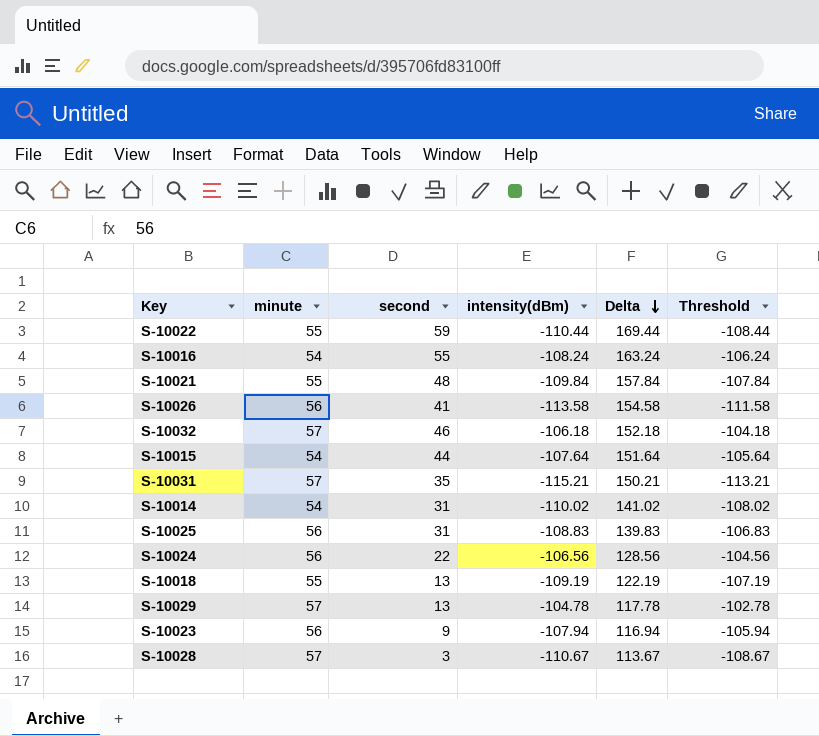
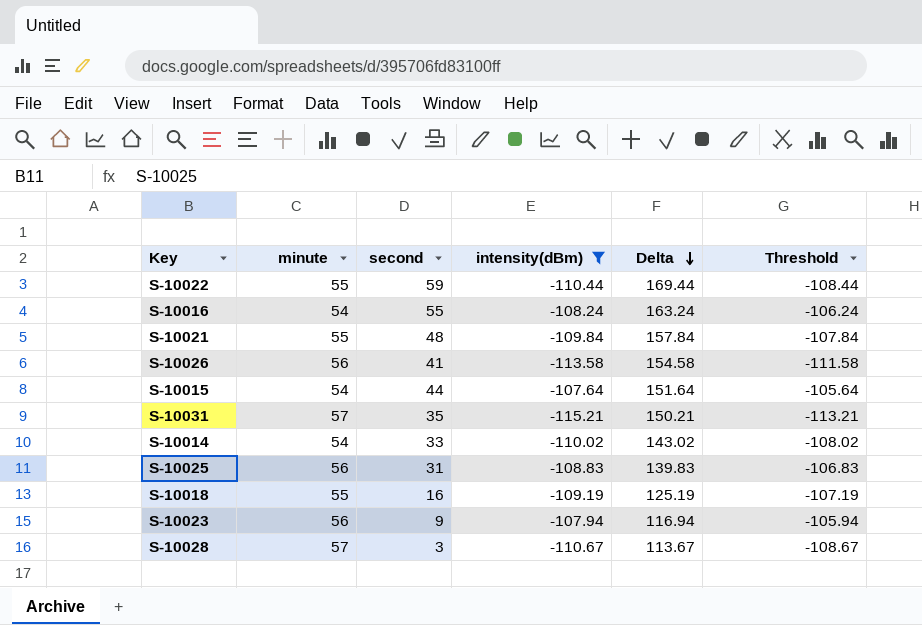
filter: none -> intensity(dBm) <= -107.64
S-10014 | second: 31 -> 33
S-10014 | Delta: 141.02 -> 143.02
S-10018 | second: 13 -> 16
S-10018 | Delta: 122.19 -> 125.19

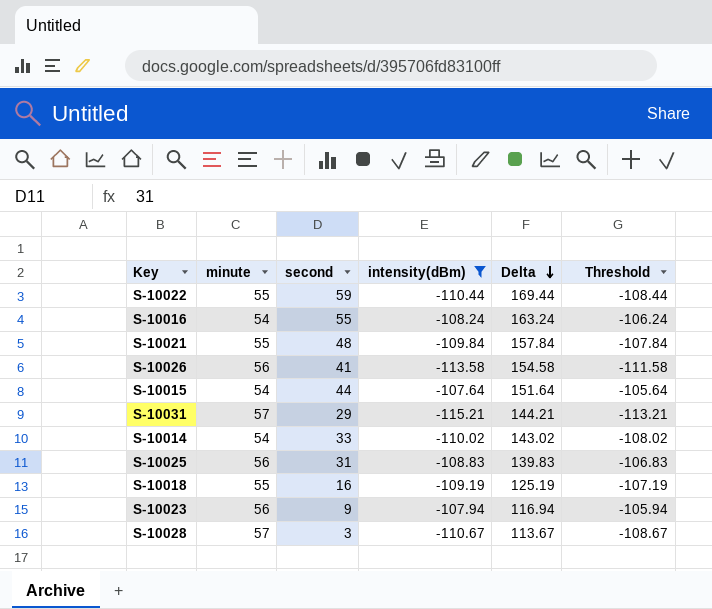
S-10031 | second: 35 -> 29
S-10031 | Delta: 150.21 -> 144.21

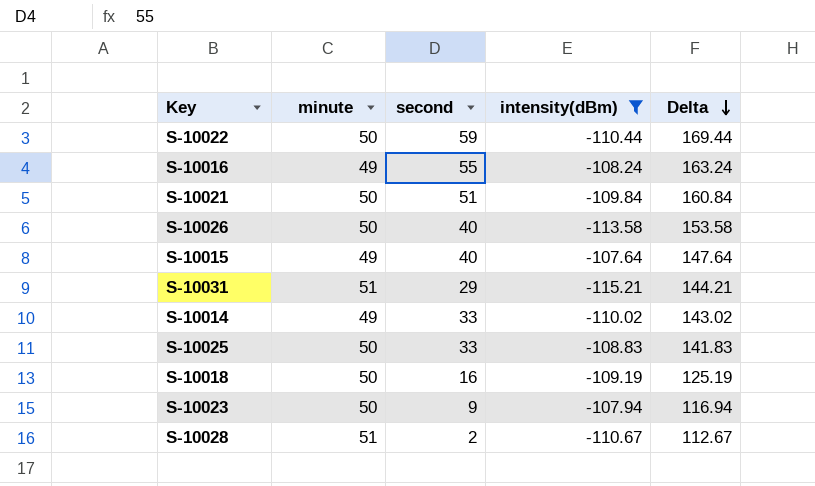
column Threshold | formula: [intensity(dBm)] + 2 -> none
S-10022 | minute: 55 -> 50
S-10016 | minute: 54 -> 49
S-10021 | minute: 55 -> 50
S-10021 | second: 48 -> 51
S-10021 | Delta: 157.84 -> 160.84
S-10026 | minute: 56 -> 50
S-10026 | second: 41 -> 40
S-10026 | Delta: 154.58 -> 153.58
S-10015 | minute: 54 -> 49
S-10015 | second: 44 -> 40
S-10015 | Delta: 151.64 -> 147.64
S-10031 | minute: 57 -> 51
S-10014 | minute: 54 -> 49
S-10025 | minute: 56 -> 50
S-10025 | second: 31 -> 33
S-10025 | Delta: 139.83 -> 141.83
S-10018 | minute: 55 -> 50
S-10023 | minute: 56 -> 50
S-10028 | minute: 57 -> 51
S-10028 | second: 3 -> 2
S-10028 | Delta: 113.67 -> 112.67

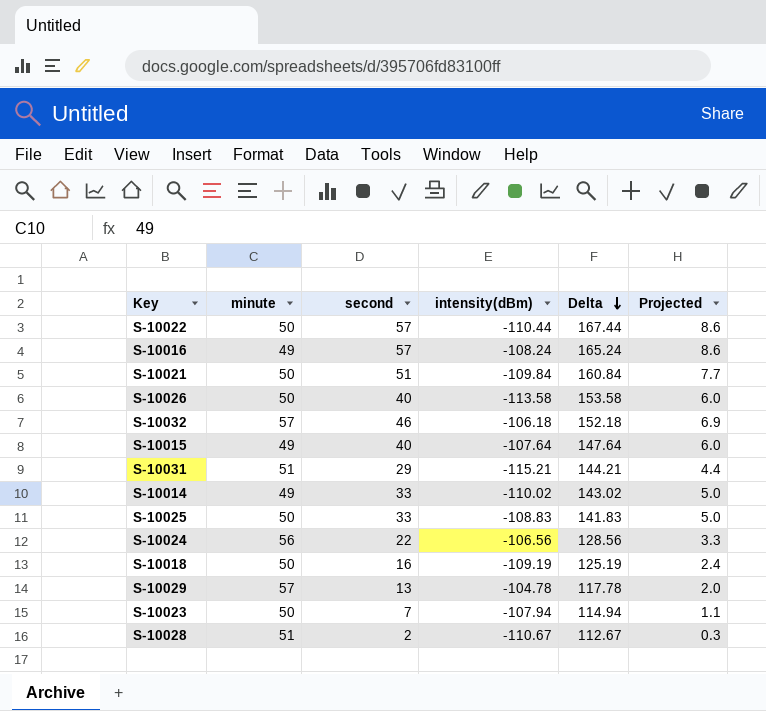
filter: intensity(dBm) <= -107.64 -> none
column Projected | formula: none -> [second] * 0.15
S-10022 | second: 59 -> 57
S-10022 | Delta: 169.44 -> 167.44
S-10016 | second: 55 -> 57
S-10016 | Delta: 163.24 -> 165.24
S-10023 | second: 9 -> 7
S-10023 | Delta: 116.94 -> 114.94

